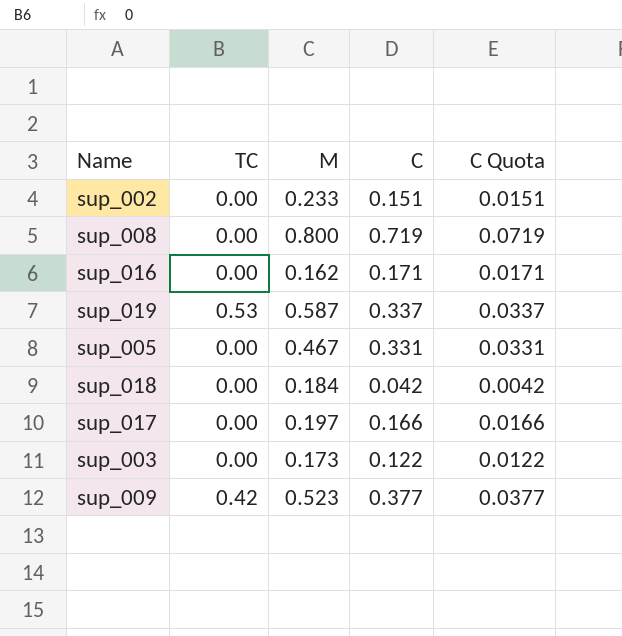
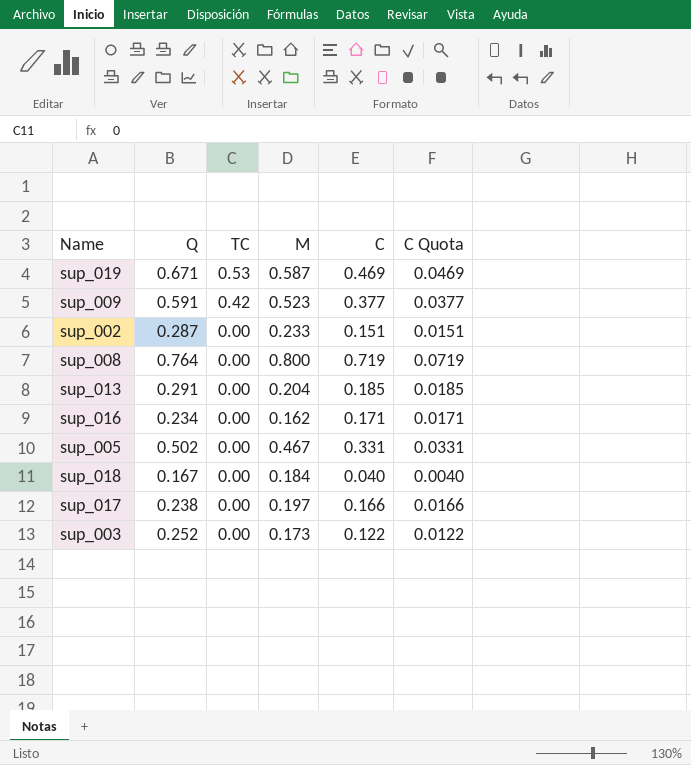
row order: none -> TC descending
column Q | position: none -> 2
sup_019 | C: 0.337 -> 0.469
sup_019 | C Quota: 0.0337 -> 0.0469
row sup_013: none -> 0.291 | 0.00 | 0.204 | 0.185 | 0.0185
sup_018 | C: 0.042 -> 0.040
sup_018 | C Quota: 0.0042 -> 0.0040

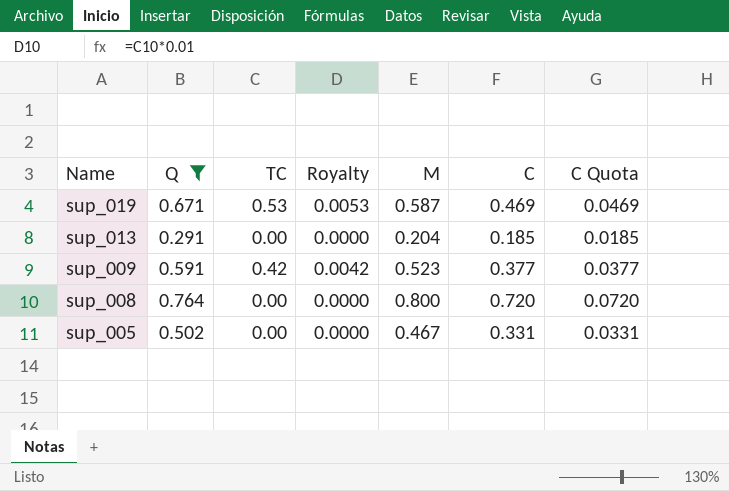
filter: none -> Q >= 0.291
row order: TC descending -> Name descending
column Royalty | formula: none -> [TC] * 0.01
sup_008 | C: 0.719 -> 0.720
sup_008 | C Quota: 0.0719 -> 0.0720

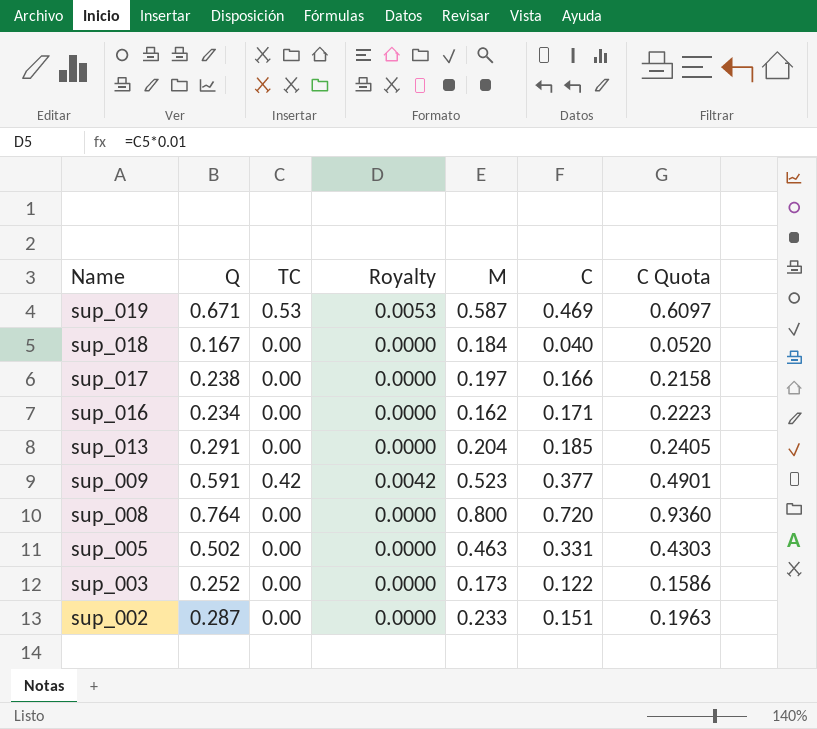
filter: Q >= 0.291 -> none
column C Quota | formula: [C] * 0.1 -> [C] * 1.3
sup_005 | M: 0.467 -> 0.463

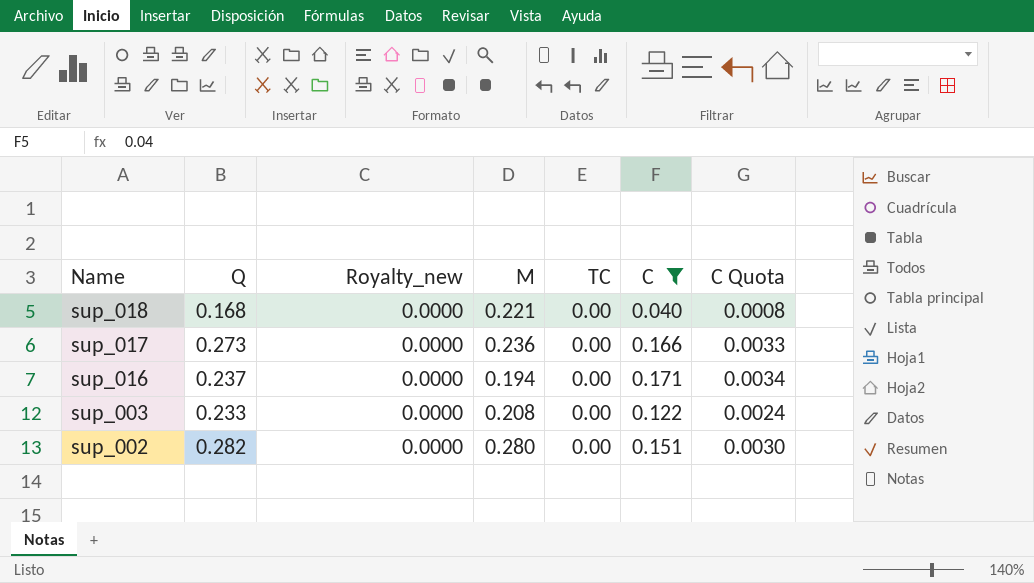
filter: none -> C <= 0.171
column name: Royalty -> Royalty_new
column TC | position: 3 -> 5
column C Quota | formula: [C] * 1.3 -> [C] * 0.02
sup_018 | Q: 0.167 -> 0.168
sup_018 | M: 0.184 -> 0.221
sup_017 | Q: 0.238 -> 0.273
sup_017 | M: 0.197 -> 0.236
sup_016 | Q: 0.234 -> 0.237
sup_016 | M: 0.162 -> 0.194
sup_003 | Q: 0.252 -> 0.233
sup_003 | M: 0.173 -> 0.208
sup_002 | Q: 0.287 -> 0.282
sup_002 | M: 0.233 -> 0.280

